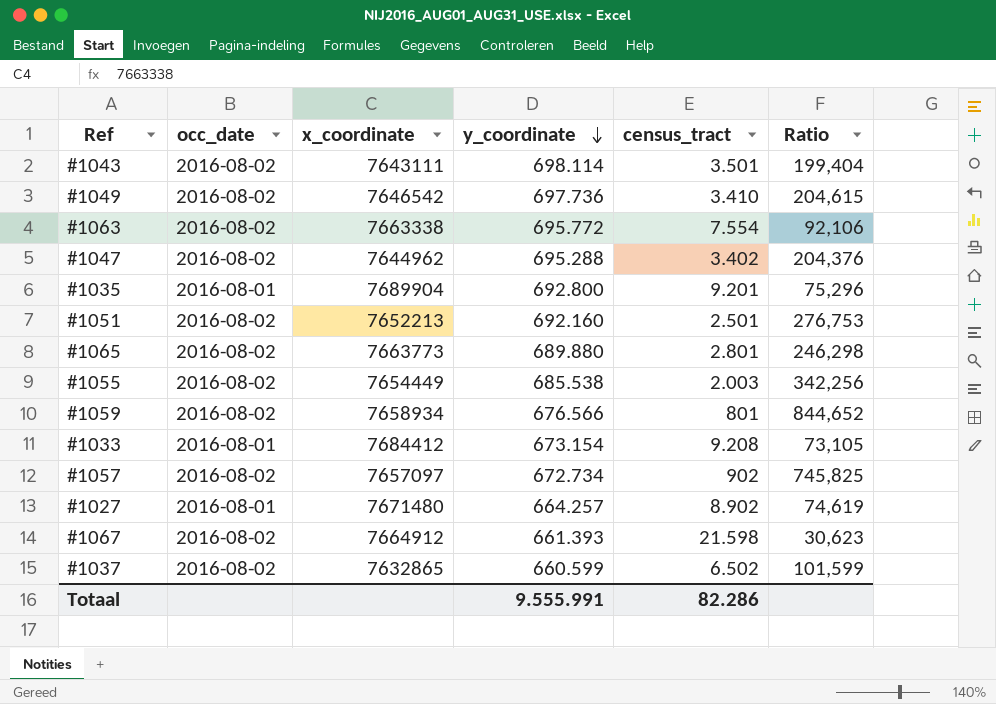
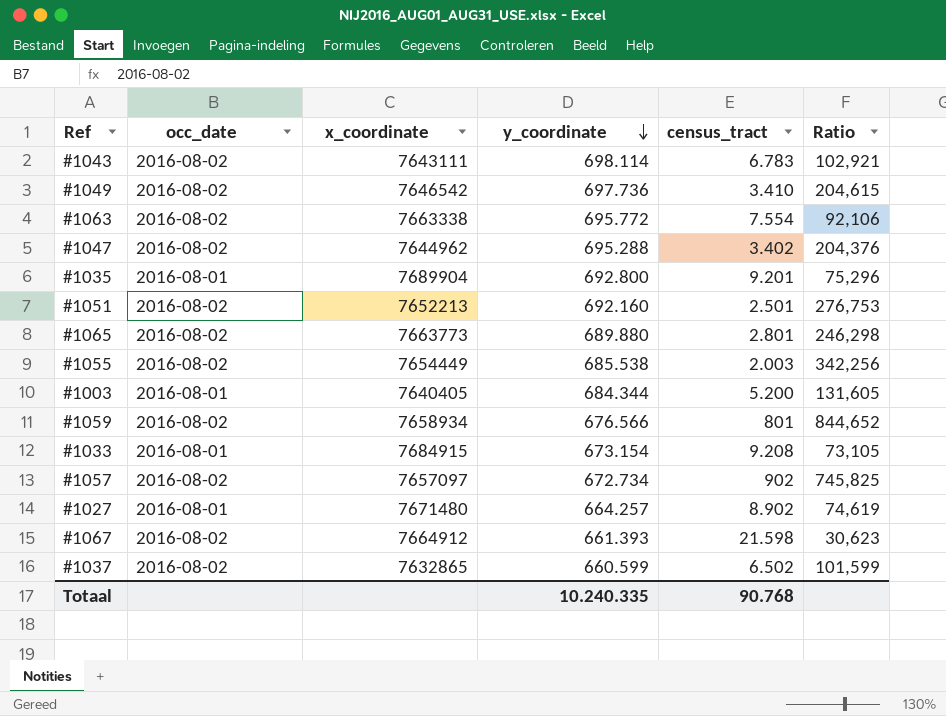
#1043 | census_tract: 3.501 -> 6.783
#1043 | Ratio: 199,404 -> 102,921
row #1003: none -> 2016-08-01 | 7640405 | 684.344 | 5.200 | 131,605
#1033 | x_coordinate: 7684412 -> 7684915
Totaal | y_coordinate: 9.555.991 -> 10.240.335
Totaal | census_tract: 82.286 -> 90.768

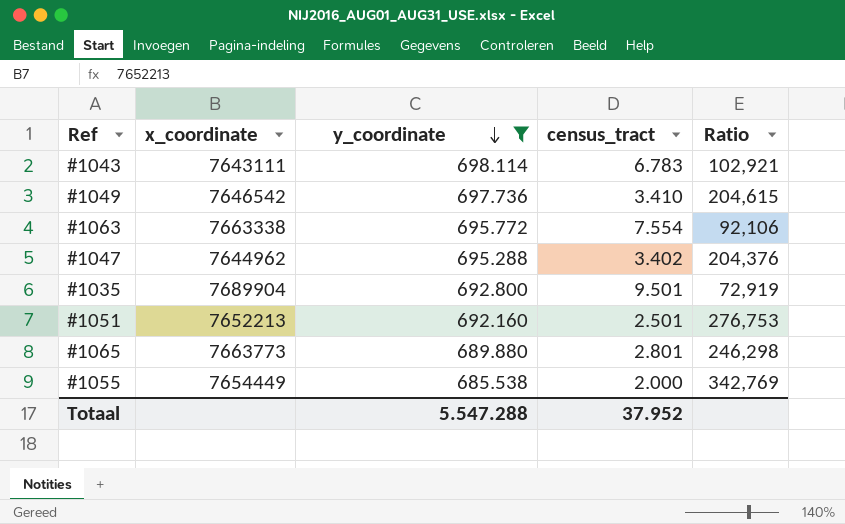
filter: none -> y_coordinate >= 685.538
column occ_date | position: 2 -> none
#1035 | census_tract: 9.201 -> 9.501
#1035 | Ratio: 75,296 -> 72,919
#1055 | census_tract: 2.003 -> 2.000
#1055 | Ratio: 342,256 -> 342,769
Totaal | y_coordinate: 10.240.335 -> 5.547.288
Totaal | census_tract: 90.768 -> 37.952

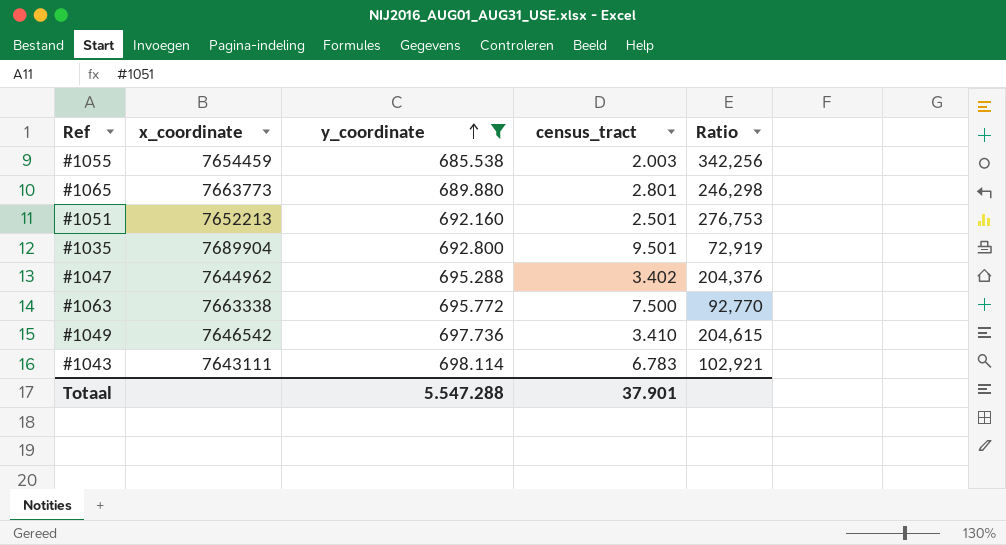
row order: y_coordinate descending -> y_coordinate ascending
#1055 | x_coordinate: 7654449 -> 7654459
#1055 | census_tract: 2.000 -> 2.003
#1055 | Ratio: 342,769 -> 342,256
#1063 | census_tract: 7.554 -> 7.500
#1063 | Ratio: 92,106 -> 92,770
Totaal | census_tract: 37.952 -> 37.901

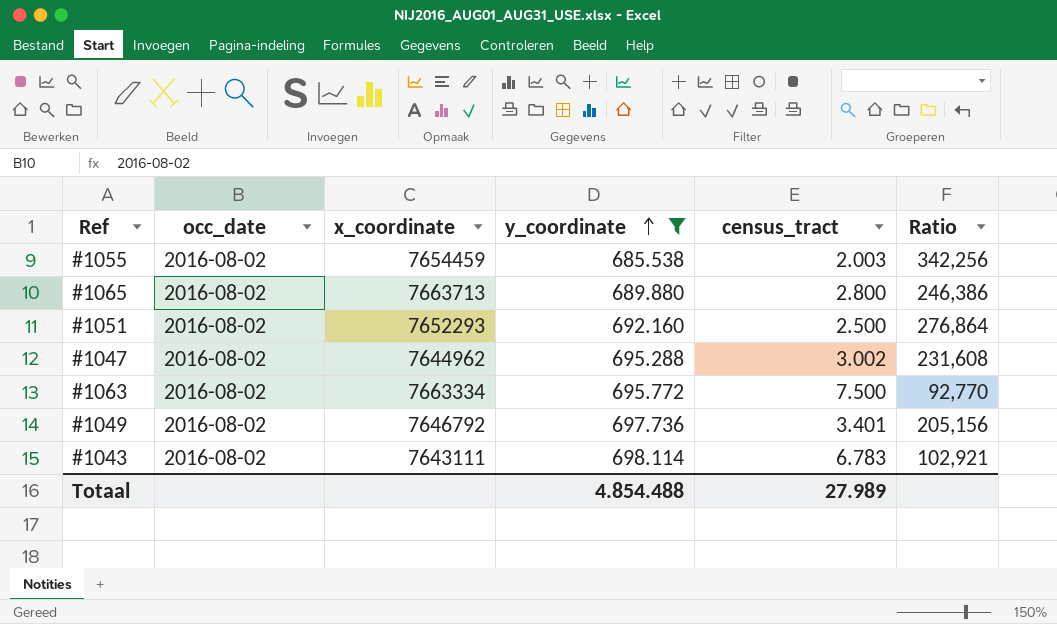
column occ_date | position: none -> 2
row #1035: 7689904 | 692.800 | 9.501 | 72,919 -> none
#1065 | x_coordinate: 7663773 -> 7663713
#1065 | census_tract: 2.801 -> 2.800
#1065 | Ratio: 246,298 -> 246,386
#1051 | x_coordinate: 7652213 -> 7652293
#1051 | census_tract: 2.501 -> 2.500
#1051 | Ratio: 276,753 -> 276,864
#1047 | census_tract: 3.402 -> 3.002
#1047 | Ratio: 204,376 -> 231,608
#1063 | x_coordinate: 7663338 -> 7663334
#1049 | x_coordinate: 7646542 -> 7646792
#1049 | census_tract: 3.410 -> 3.401
#1049 | Ratio: 204,615 -> 205,156
Totaal | y_coordinate: 5.547.288 -> 4.854.488
Totaal | census_tract: 37.901 -> 27.989

